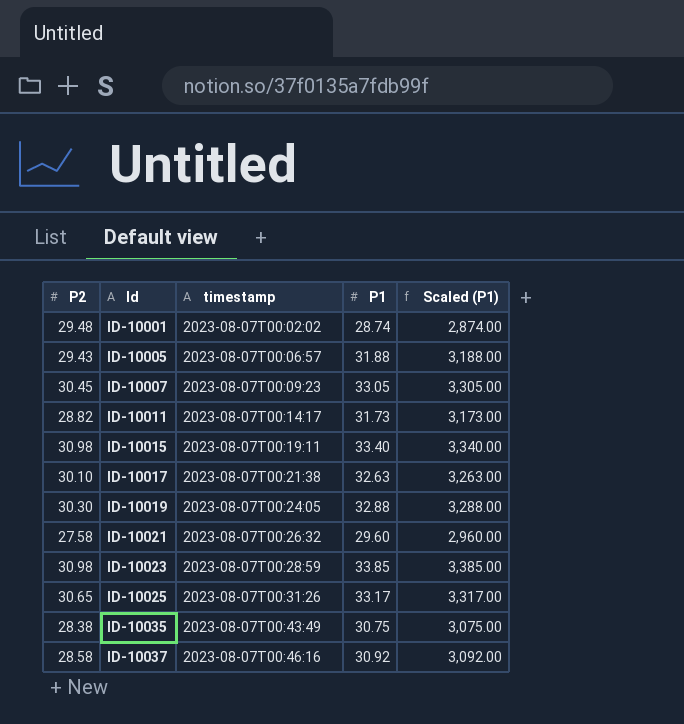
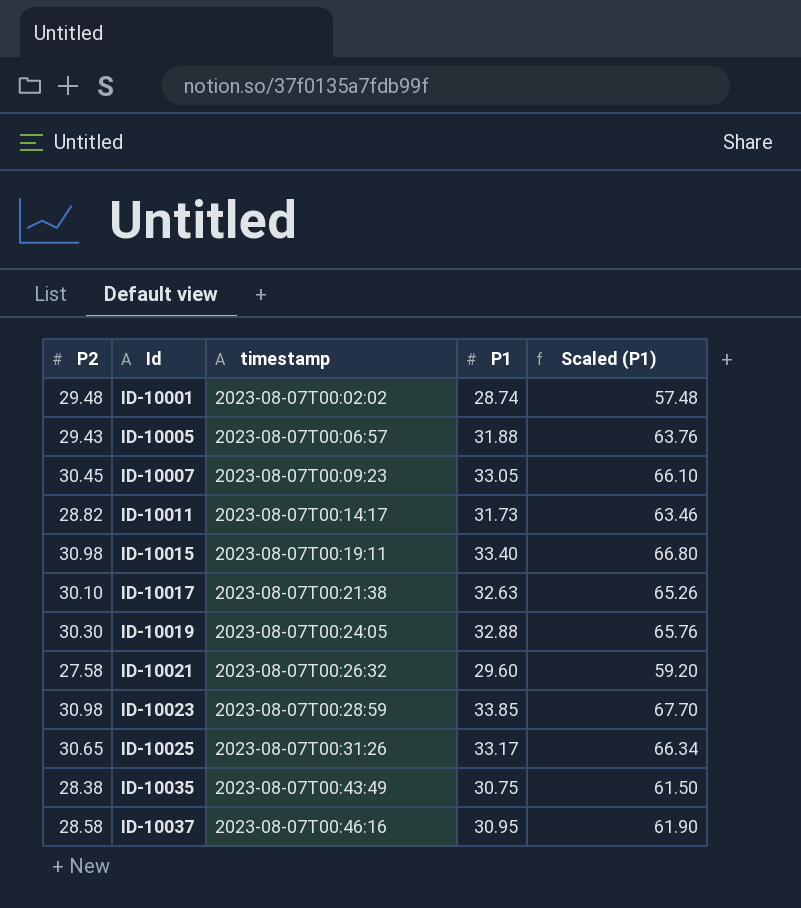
column Scaled (P1) | formula: [P1] * 100 -> [P1] * 2
ID-10037 | P1: 30.92 -> 30.95

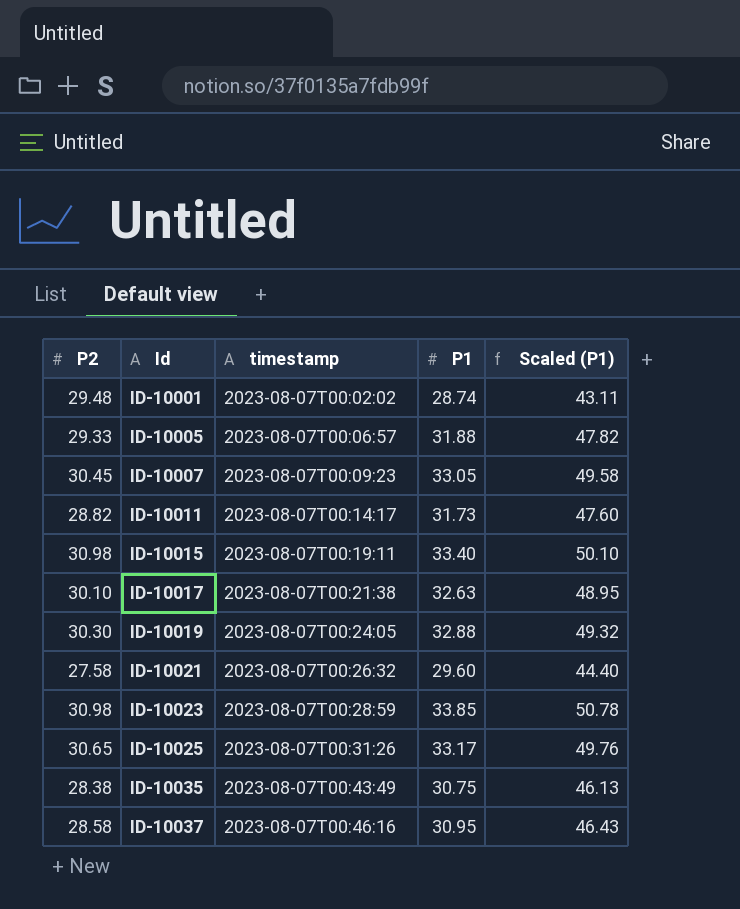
column Scaled (P1) | formula: [P1] * 2 -> [P1] * 1.5
ID-10005 | P2: 29.43 -> 29.33

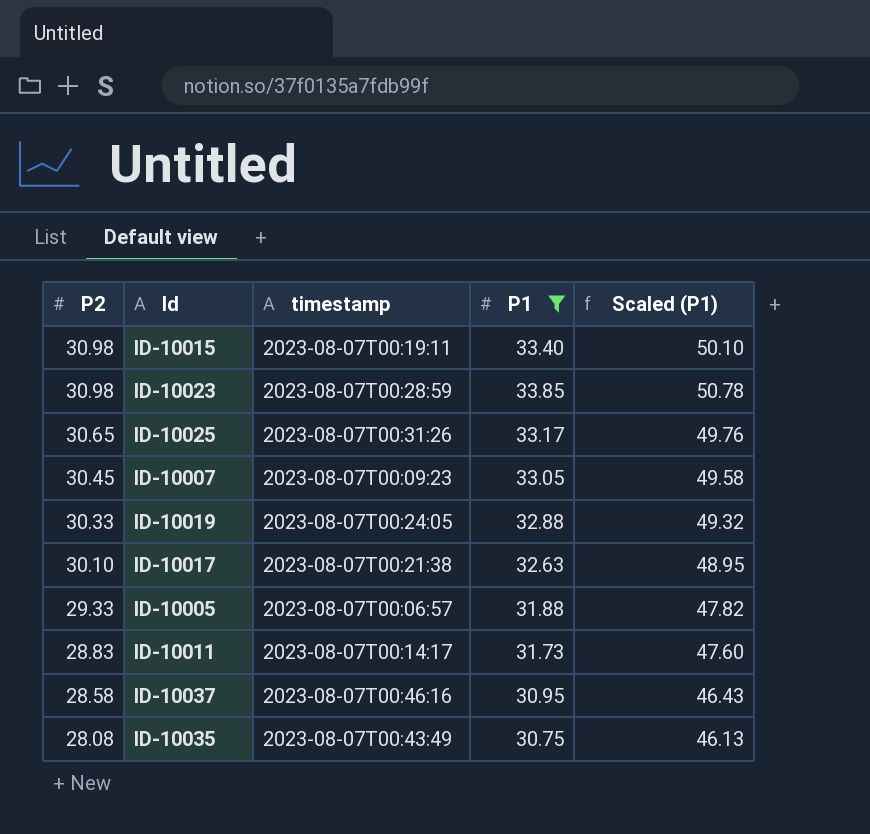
filter: none -> P1 >= 30.75
row order: Id ascending -> P2 descending
ID-10019 | P2: 30.30 -> 30.33
ID-10011 | P2: 28.82 -> 28.83
ID-10035 | P2: 28.38 -> 28.08

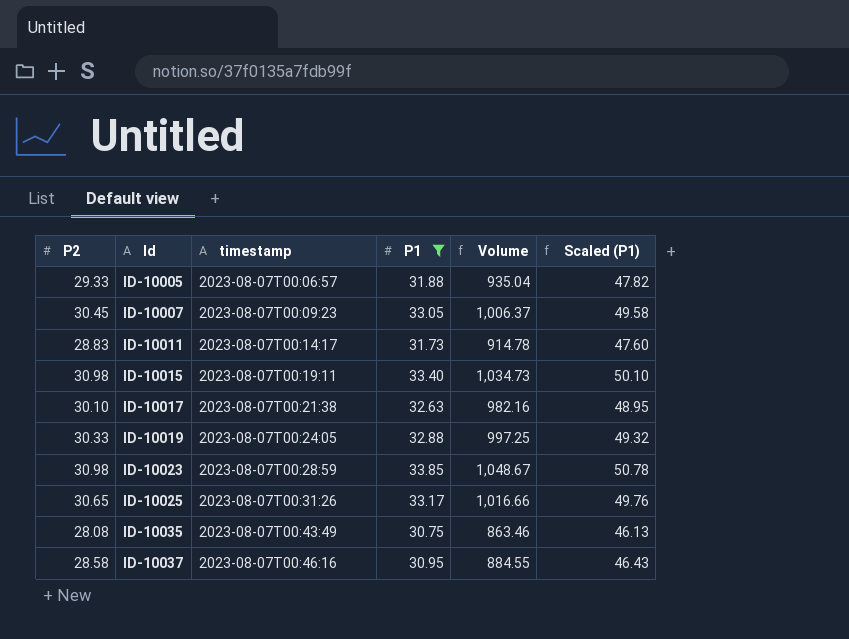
row order: P2 descending -> Id ascending
column Volume | formula: none -> [P2] * [P1]

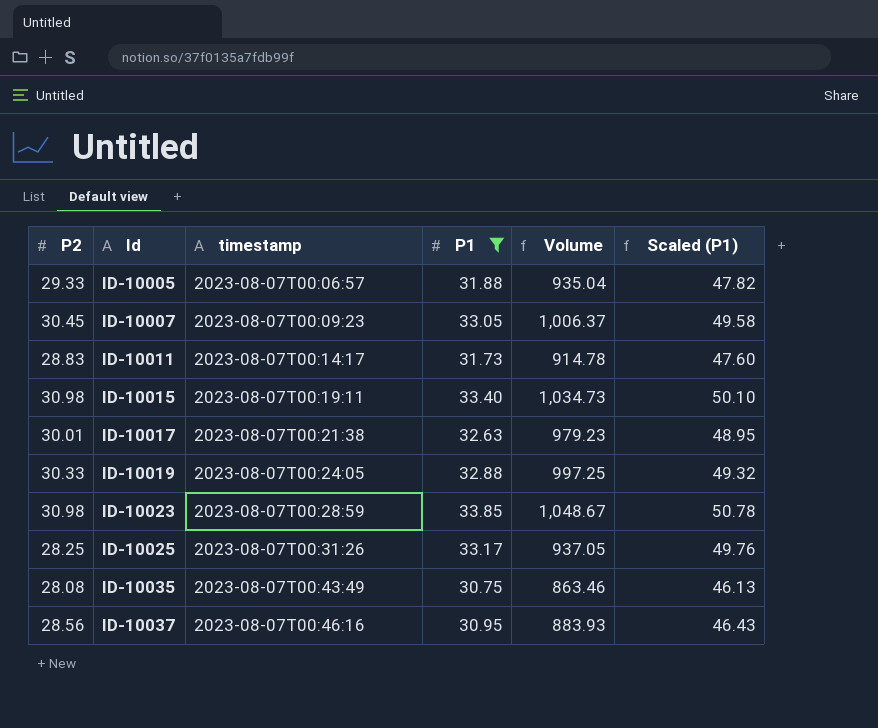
ID-10017 | P2: 30.10 -> 30.01
ID-10017 | Volume: 982.16 -> 979.23
ID-10025 | P2: 30.65 -> 28.25
ID-10025 | Volume: 1,016.66 -> 937.05
ID-10037 | P2: 28.58 -> 28.56
ID-10037 | Volume: 884.55 -> 883.93

